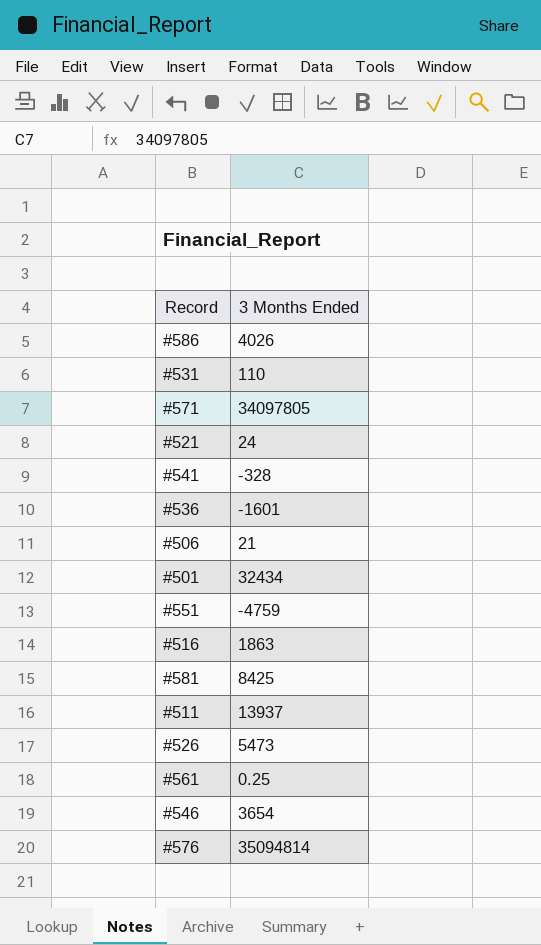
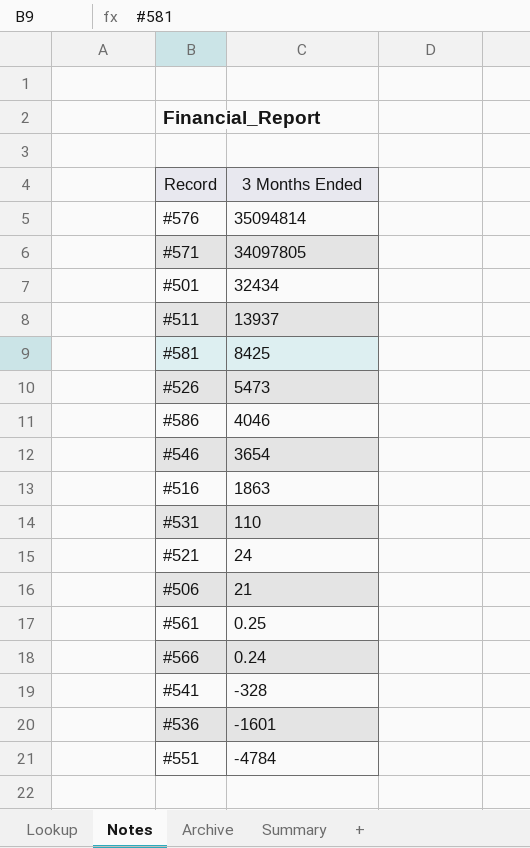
row order: none -> 3 Months Ended descending
#586 | 3 Months Ended: 4026 -> 4046
row #566: none -> 0.24
#551 | 3 Months Ended: -4759 -> -4784

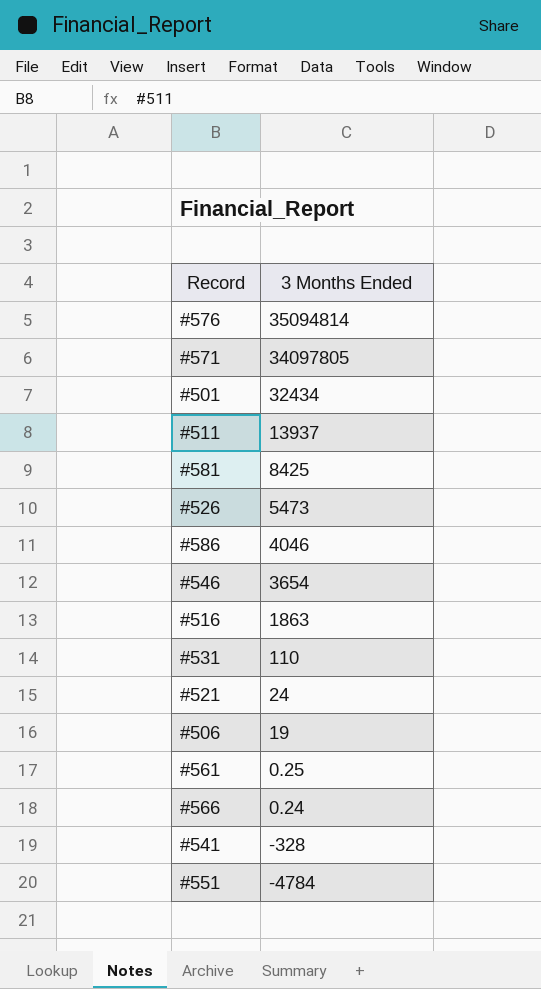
row #536: -1601 -> none
#506 | 3 Months Ended: 21 -> 19

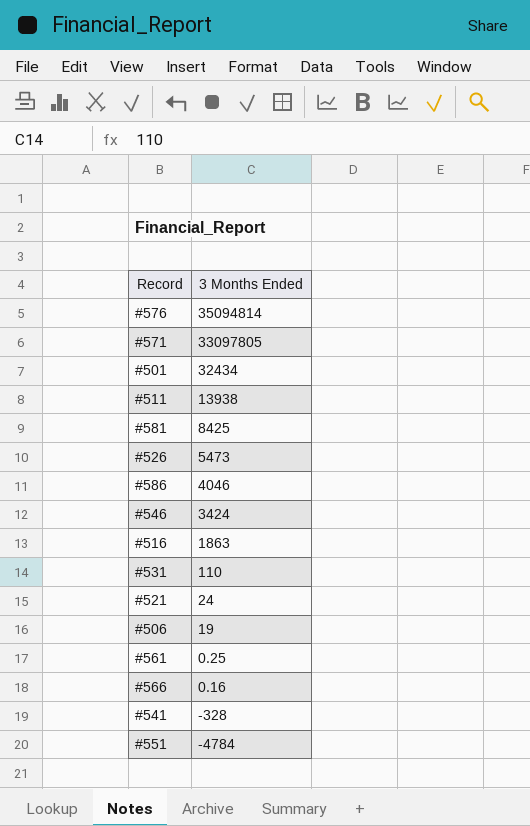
#571 | 3 Months Ended: 34097805 -> 33097805
#511 | 3 Months Ended: 13937 -> 13938
#546 | 3 Months Ended: 3654 -> 3424
#566 | 3 Months Ended: 0.24 -> 0.16

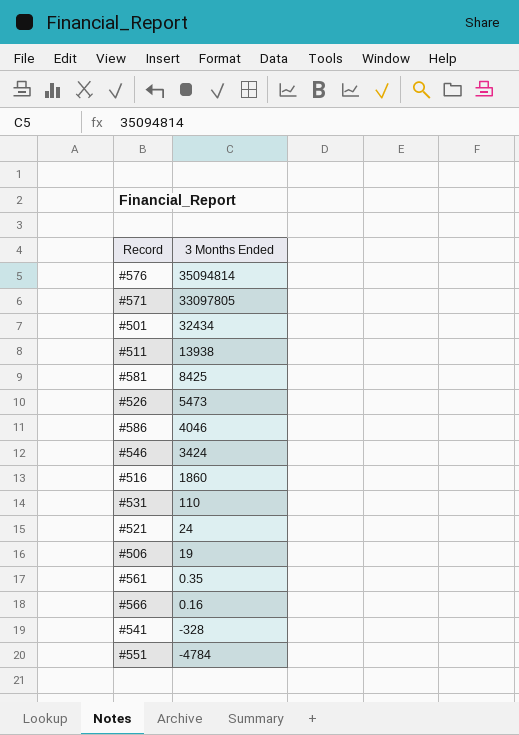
#516 | 3 Months Ended: 1863 -> 1860
#561 | 3 Months Ended: 0.25 -> 0.35

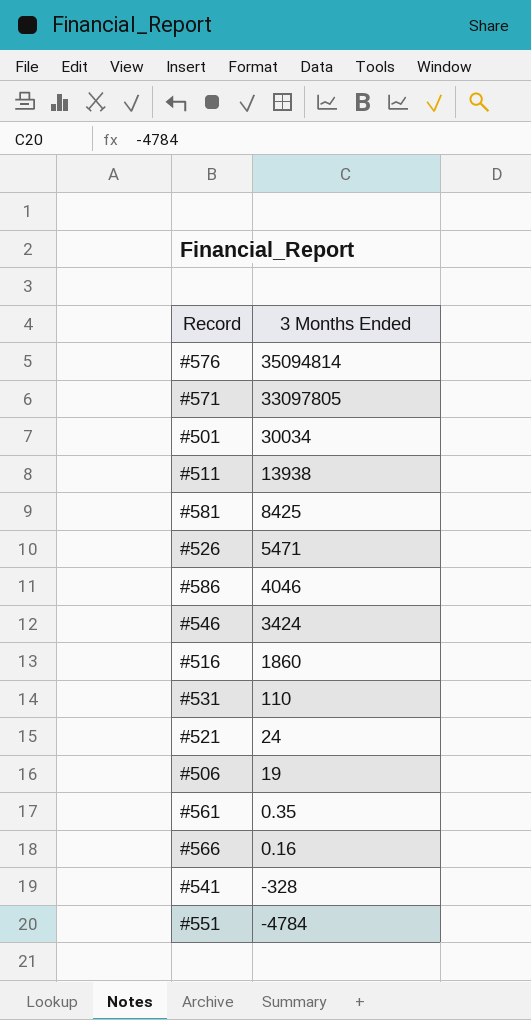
#501 | 3 Months Ended: 32434 -> 30034
#526 | 3 Months Ended: 5473 -> 5471

